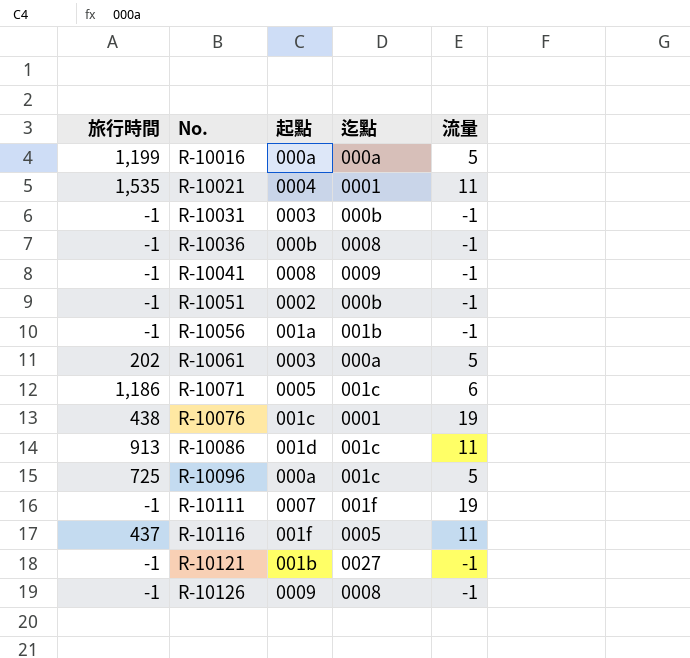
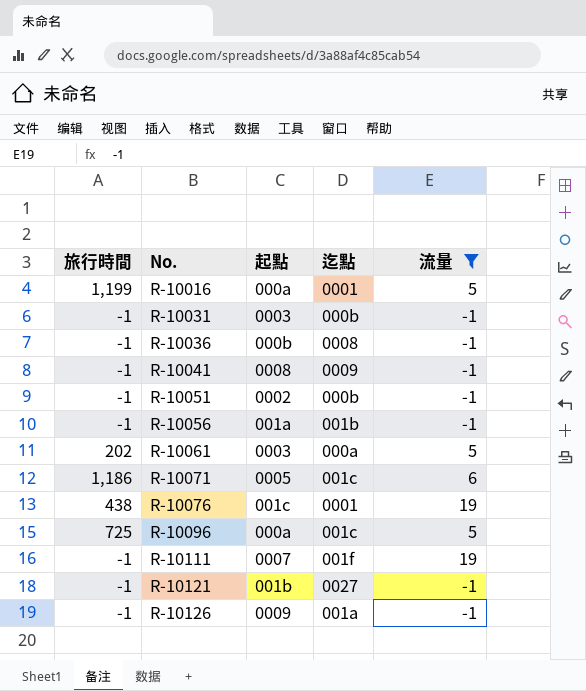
filter: none -> 流量 != 11
R-10016 | 迄點: 000a -> 0001
R-10126 | 迄點: 0008 -> 001a

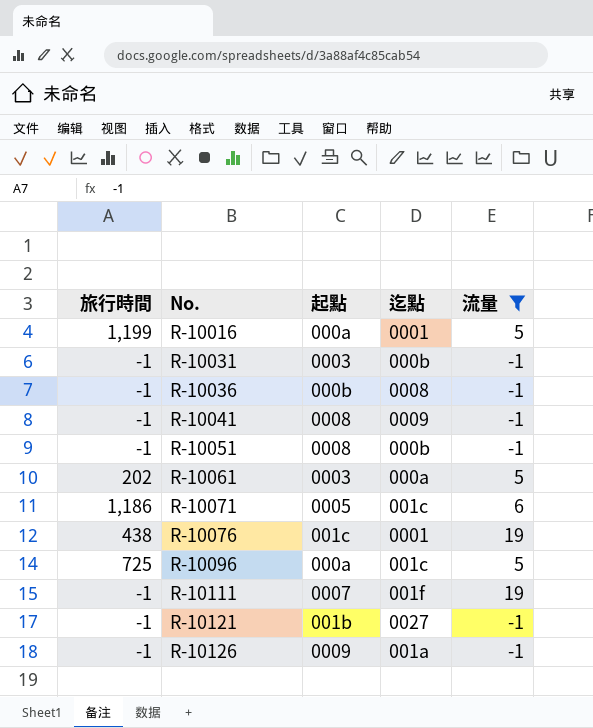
row R-10056: -1 | 001a | 001b | -1 -> none
R-10051 | 起點: 0002 -> 0008

